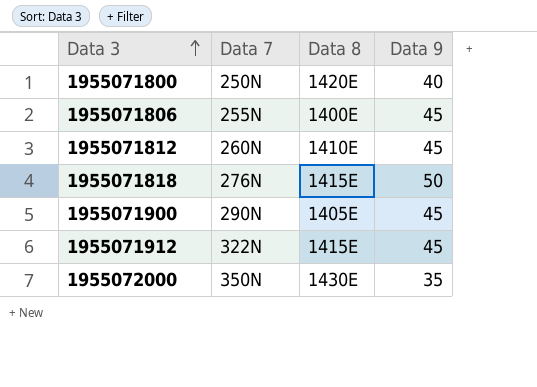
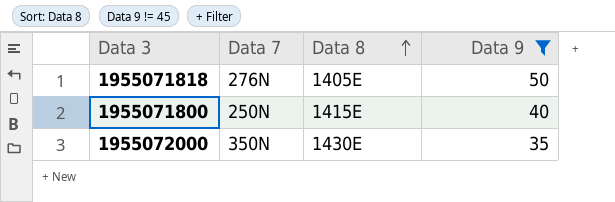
filter: none -> Data 9 != 45
row order: Data 3 ascending -> Data 8 ascending
1955071818 | Data 8: 1415E -> 1405E
1955071800 | Data 8: 1420E -> 1415E

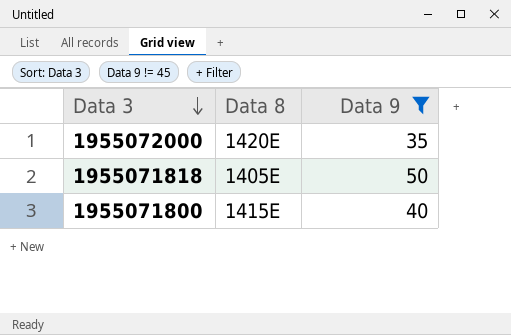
row order: Data 8 ascending -> Data 3 descending
column Data 7 | position: 2 -> none
1955072000 | Data 8: 1430E -> 1420E

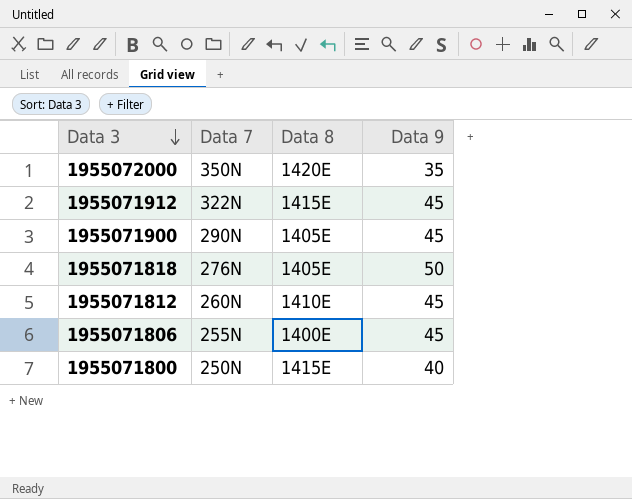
filter: Data 9 != 45 -> none
column Data 7 | position: none -> 2

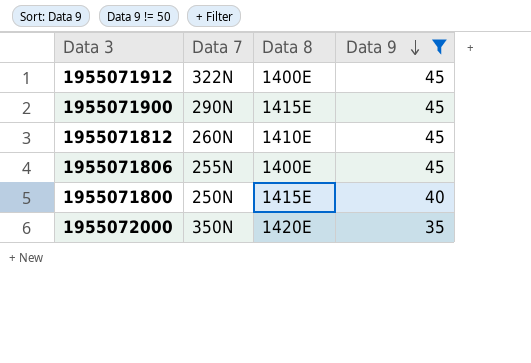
filter: none -> Data 9 != 50
row order: Data 3 descending -> Data 9 descending
1955071912 | Data 8: 1415E -> 1400E
1955071900 | Data 8: 1405E -> 1415E

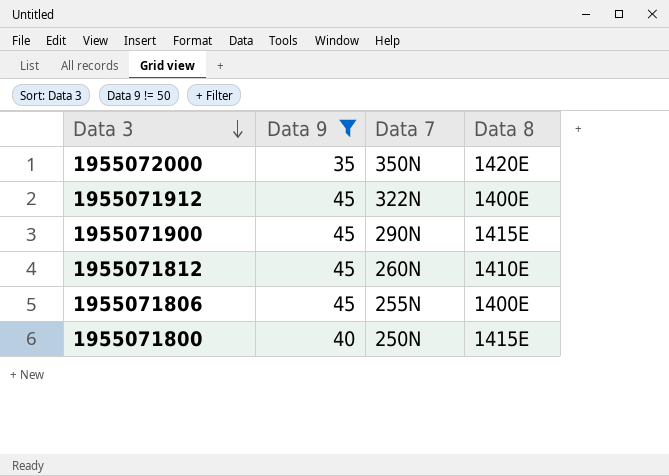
row order: Data 9 descending -> Data 3 descending
column Data 9 | position: 4 -> 2

